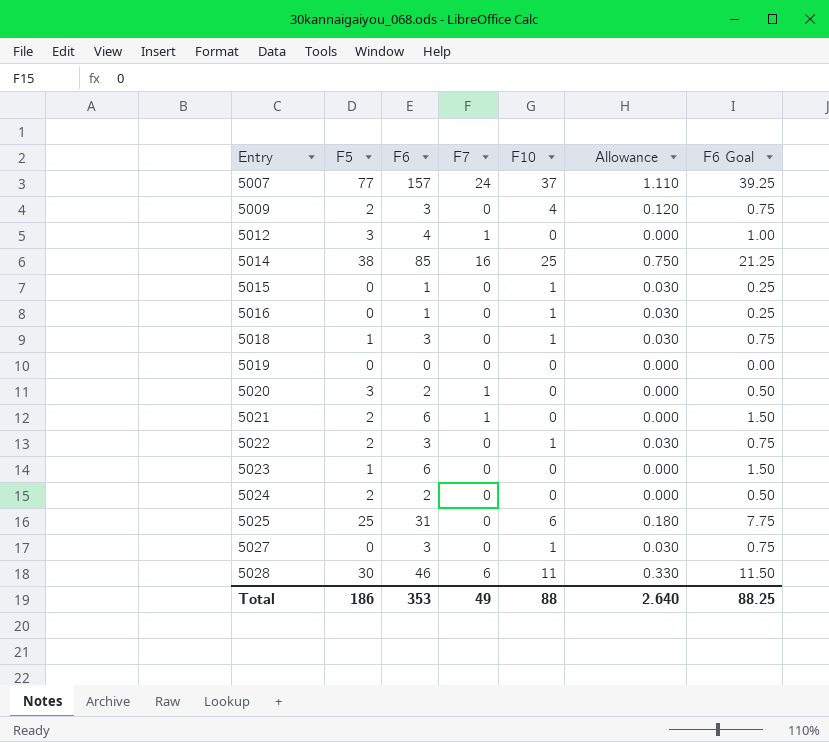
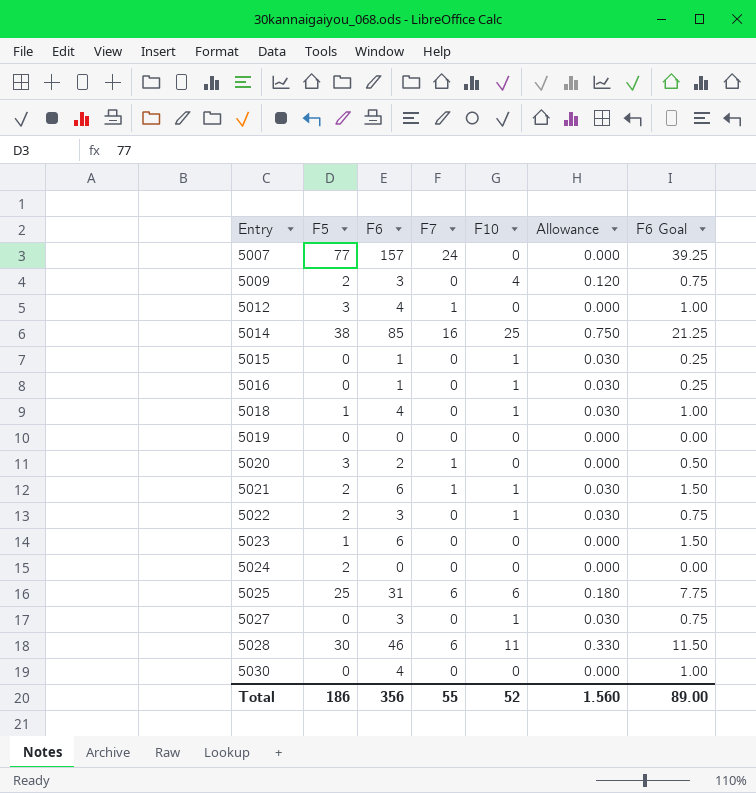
5007 | F10: 37 -> 0
5007 | Allowance: 1.110 -> 0.000
5018 | F6: 3 -> 4
5018 | F6 Goal: 0.75 -> 1.00
5021 | F10: 0 -> 1
5021 | Allowance: 0.000 -> 0.030
5024 | F6: 2 -> 0
5024 | F6 Goal: 0.50 -> 0.00
5025 | F7: 0 -> 6
row 5030: none -> 0 | 4 | 0 | 0 | 0.000 | 1.00
Total | F6: 353 -> 356
Total | F7: 49 -> 55
Total | F10: 88 -> 52
Total | Allowance: 2.640 -> 1.560
Total | F6 Goal: 88.25 -> 89.00

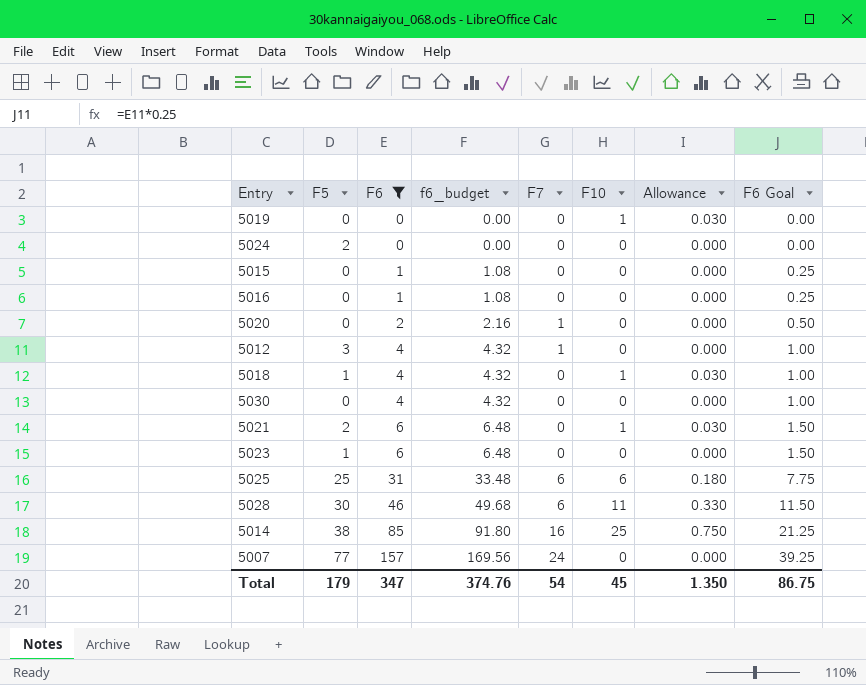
filter: none -> F6 != 3
row order: Entry ascending -> F6 ascending
column f6_budget | formula: none -> [F6] * 1.08
5019 | F10: 0 -> 1
5019 | Allowance: 0.000 -> 0.030
5015 | F10: 1 -> 0
5015 | Allowance: 0.030 -> 0.000
5016 | F10: 1 -> 0
5016 | Allowance: 0.030 -> 0.000
5020 | F5: 3 -> 0
5021 | F7: 1 -> 0
Total | F5: 186 -> 179
Total | F6: 356 -> 347
Total | F7: 55 -> 54
Total | F10: 52 -> 45
Total | Allowance: 1.560 -> 1.350
Total | F6 Goal: 89.00 -> 86.75

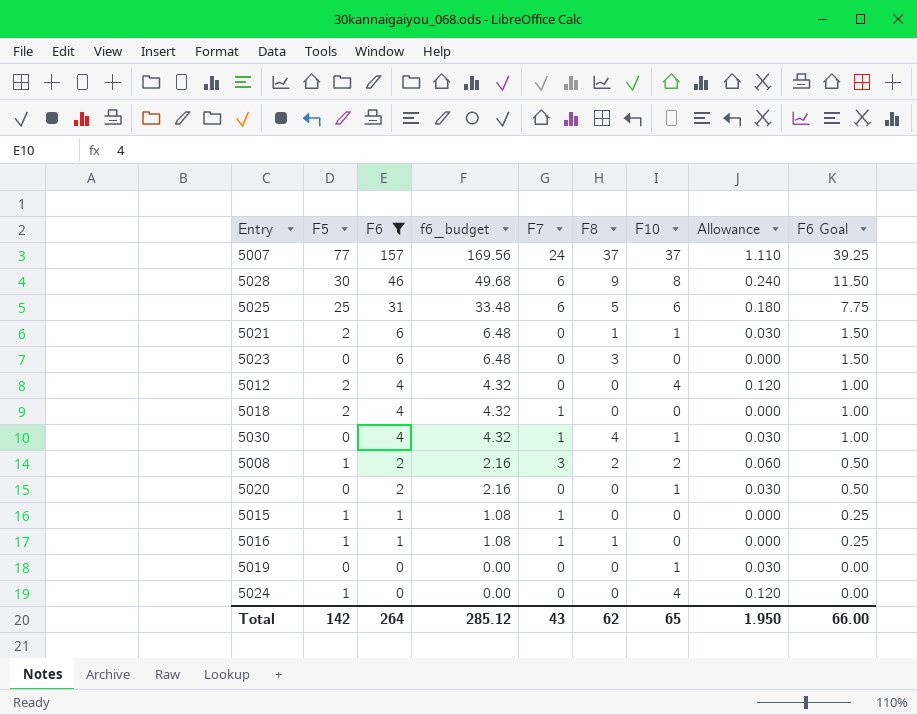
row order: F6 ascending -> F6 descending
column F8 | position: none -> 6
row 5014: 38 | 85 | 91.80 | 16 | 25 | 0.750 | 21.25 -> none
5007 | F10: 0 -> 37
5007 | Allowance: 0.000 -> 1.110
5028 | F10: 11 -> 8
5028 | Allowance: 0.330 -> 0.240
5023 | F5: 1 -> 0
5012 | F5: 3 -> 2
5012 | F7: 1 -> 0
5012 | F10: 0 -> 4
5012 | Allowance: 0.000 -> 0.120
5018 | F5: 1 -> 2
5018 | F7: 0 -> 1
5018 | F10: 1 -> 0
5018 | Allowance: 0.030 -> 0.000
5030 | F7: 0 -> 1
5030 | F10: 0 -> 1
5030 | Allowance: 0.000 -> 0.030
row 5008: none -> 1 | 2 | 2.16 | 3 | 2 | 2 | 0.060 | 0.50
5020 | F7: 1 -> 0
5020 | F10: 0 -> 1
5020 | Allowance: 0.000 -> 0.030
5015 | F5: 0 -> 1
5015 | F7: 0 -> 1
5016 | F5: 0 -> 1
5016 | F7: 0 -> 1
5024 | F5: 2 -> 1
5024 | F10: 0 -> 4
5024 | Allowance: 0.000 -> 0.120
Total | F5: 179 -> 142
Total | F6: 347 -> 264
Total | f6_budget: 374.76 -> 285.12
Total | F7: 54 -> 43
Total | F10: 45 -> 65
Total | Allowance: 1.350 -> 1.950
Total | F6 Goal: 86.75 -> 66.00

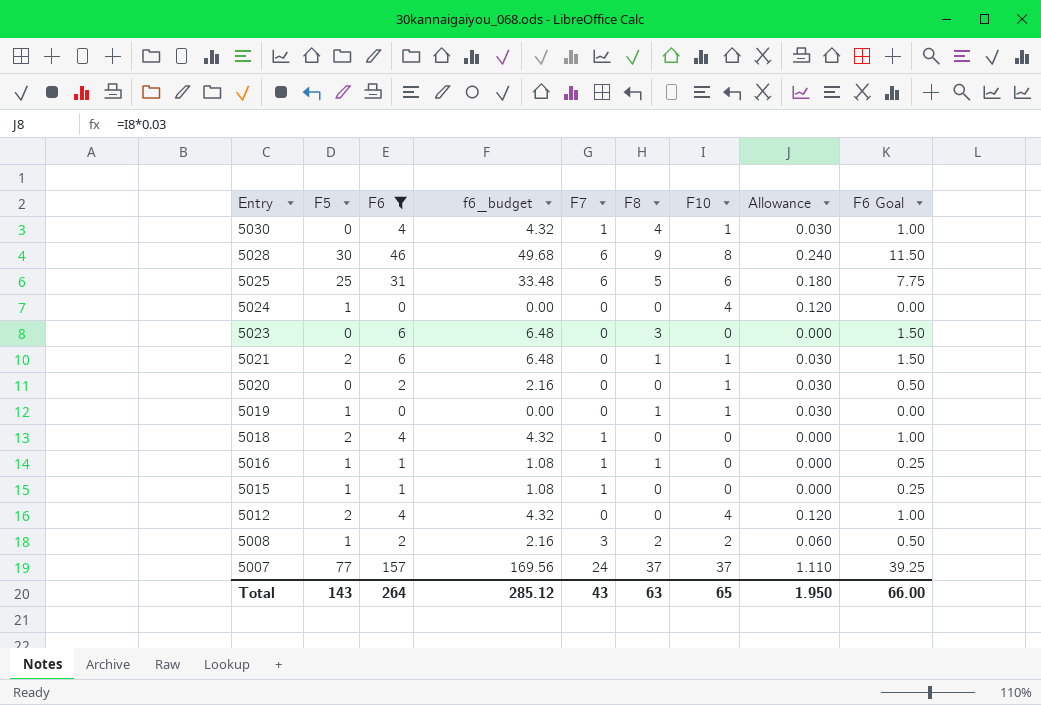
row order: F6 descending -> Entry descending
5019 | F5: 0 -> 1
5019 | F8: 0 -> 1
Total | F5: 142 -> 143
Total | F8: 62 -> 63

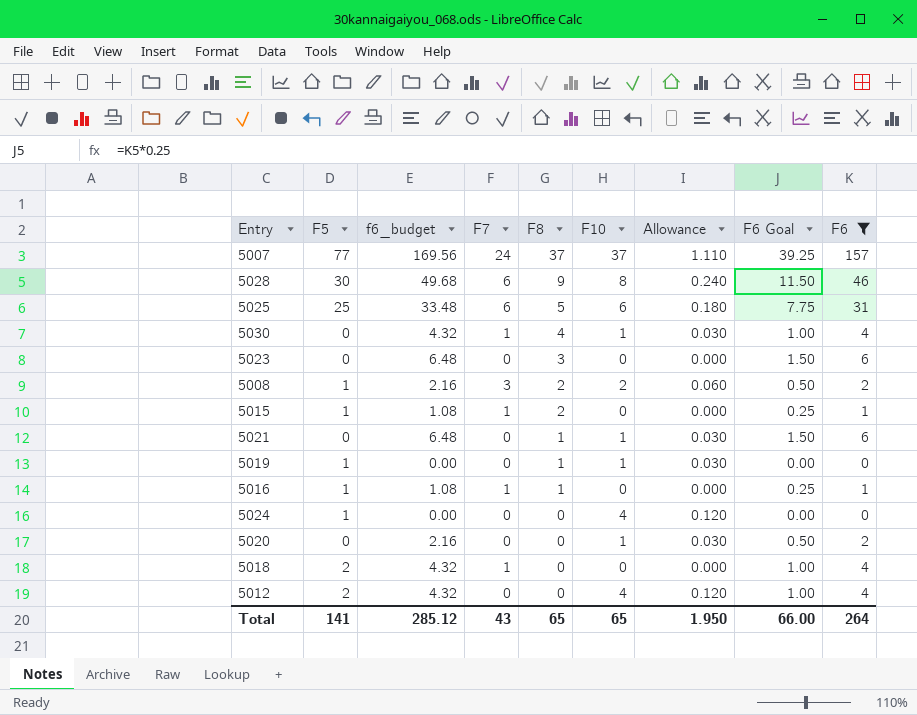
row order: Entry descending -> F8 descending
column F6 | position: 3 -> 9
5015 | F8: 0 -> 2
5021 | F5: 2 -> 0
Total | F5: 143 -> 141
Total | F8: 63 -> 65

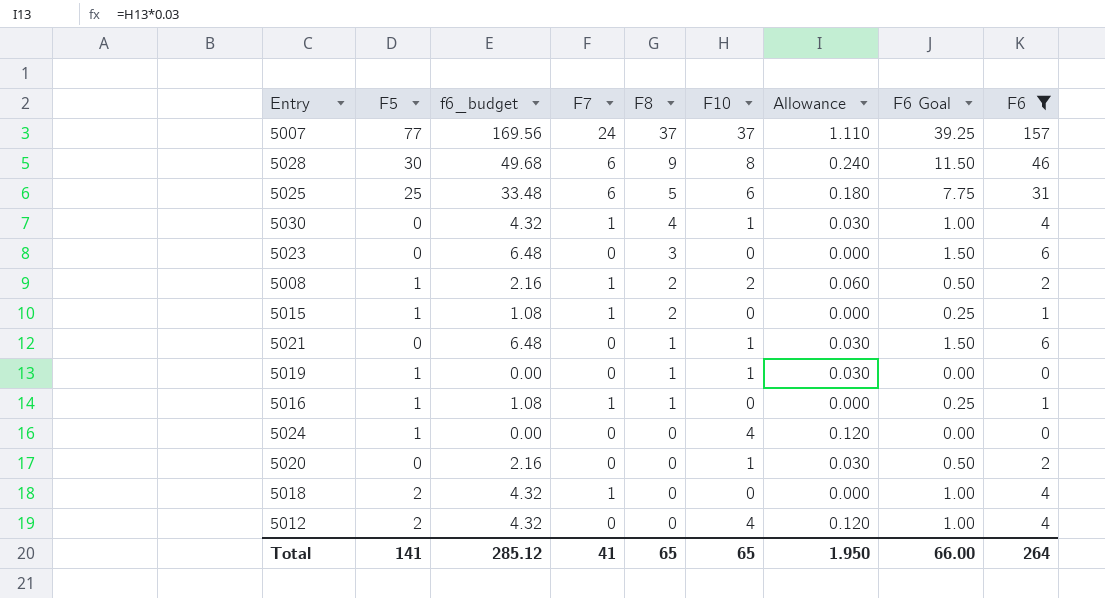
5008 | F7: 3 -> 1
Total | F7: 43 -> 41

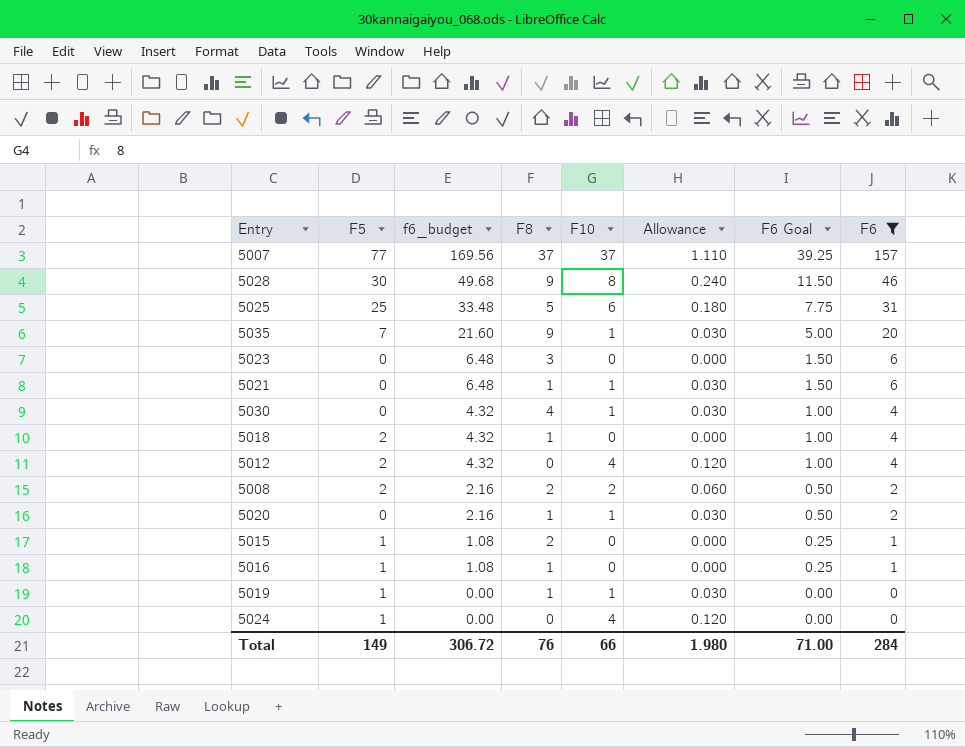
row order: F8 descending -> f6_budget descending
column F7 | position: 4 -> none
row 5035: none -> 7 | 21.60 | 9 | 1 | 0.030 | 5.00 | 20
5018 | F8: 0 -> 1
5008 | F5: 1 -> 2
5020 | F8: 0 -> 1
Total | F5: 141 -> 149
Total | f6_budget: 285.12 -> 306.72
Total | F8: 65 -> 76
Total | F10: 65 -> 66
Total | Allowance: 1.950 -> 1.980
Total | F6 Goal: 66.00 -> 71.00
Total | F6: 264 -> 284

